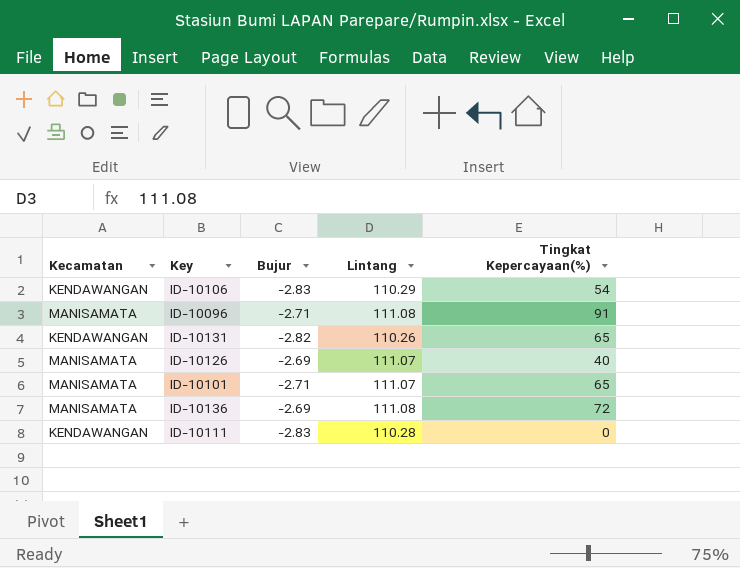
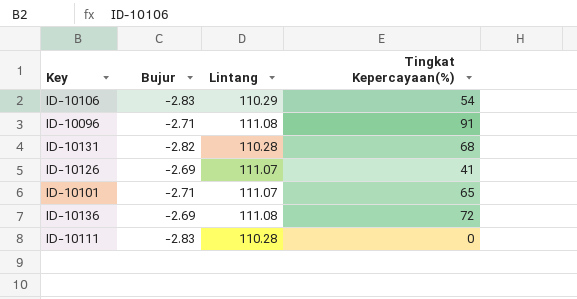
column Kecamatan | position: 1 -> none
ID-10131 | Lintang: 110.26 -> 110.28
ID-10131 | Tingkat Kepercayaan(%): 65 -> 68
ID-10126 | Tingkat Kepercayaan(%): 40 -> 41

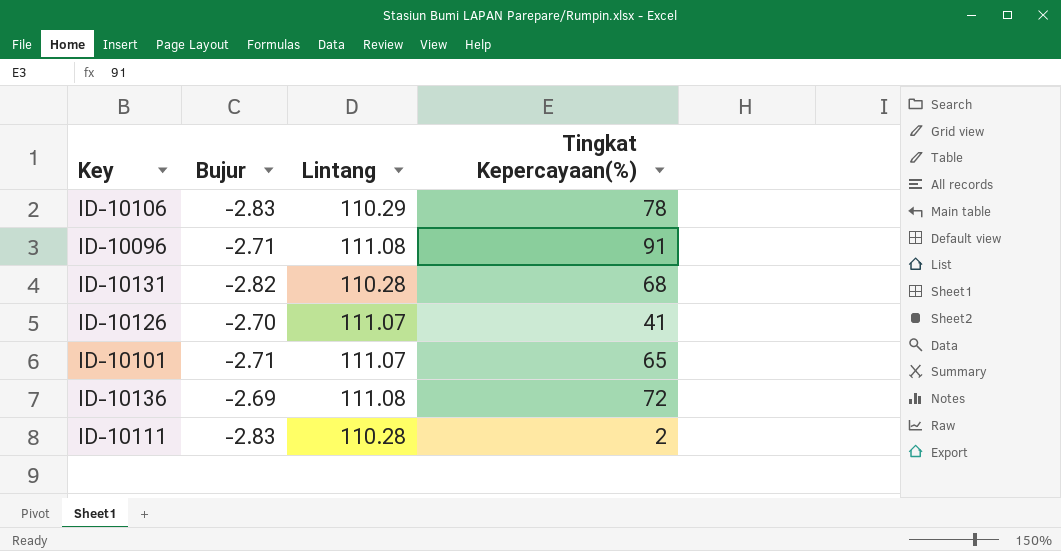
ID-10106 | Tingkat Kepercayaan(%): 54 -> 78
ID-10126 | Bujur: -2.69 -> -2.70
ID-10111 | Tingkat Kepercayaan(%): 0 -> 2

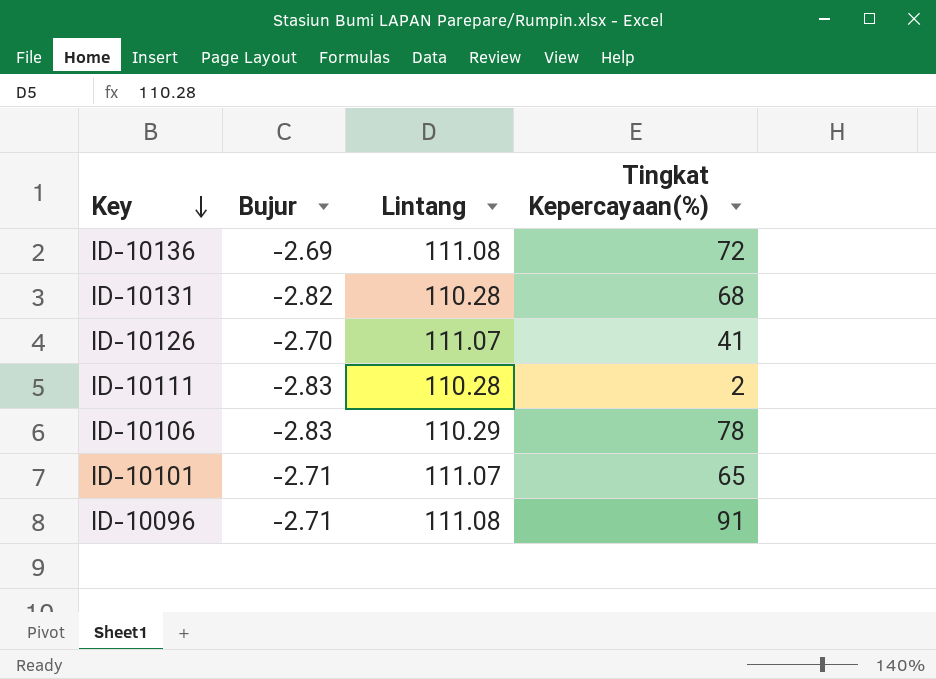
row order: none -> Key descending

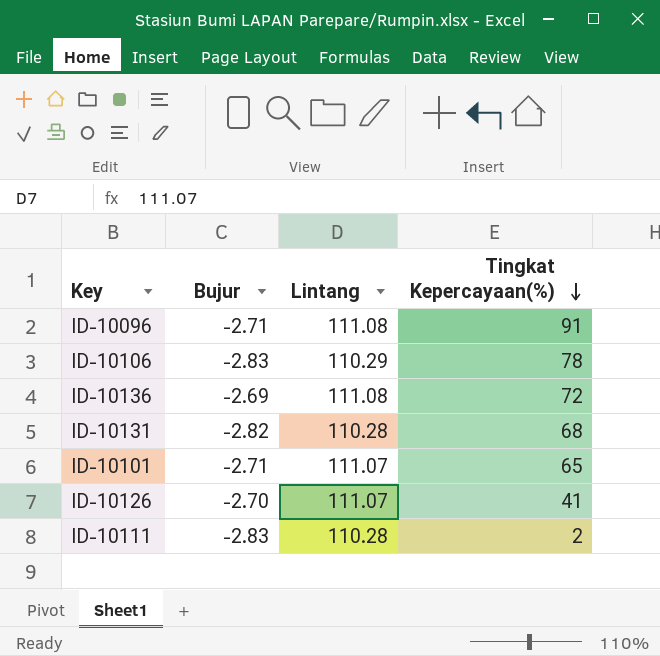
row order: Key descending -> Tingkat Kepercayaan(%) descending

